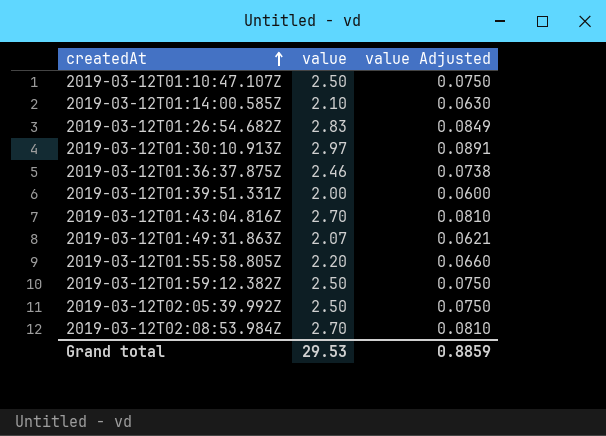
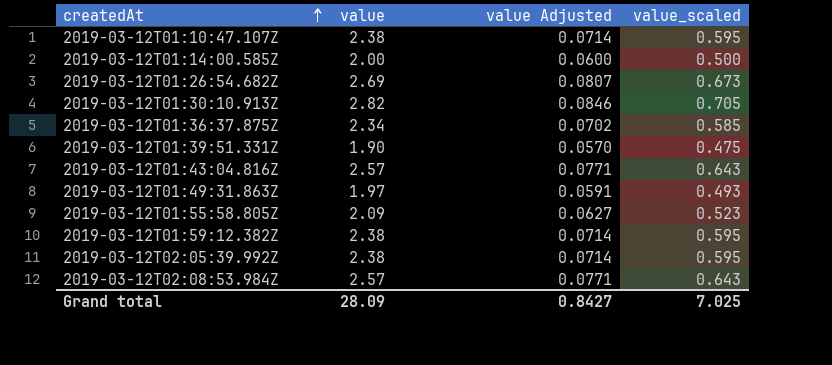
column value_scaled | formula: none -> [value] * 0.25
2019-03-12T01:10:47.107Z | value: 2.50 -> 2.38
2019-03-12T01:10:47.107Z | value Adjusted: 0.0750 -> 0.0714
2019-03-12T01:14:00.585Z | value: 2.10 -> 2.00
2019-03-12T01:14:00.585Z | value Adjusted: 0.0630 -> 0.0600
2019-03-12T01:26:54.682Z | value: 2.83 -> 2.69
2019-03-12T01:26:54.682Z | value Adjusted: 0.0849 -> 0.0807
2019-03-12T01:30:10.913Z | value: 2.97 -> 2.82
2019-03-12T01:30:10.913Z | value Adjusted: 0.0891 -> 0.0846
2019-03-12T01:36:37.875Z | value: 2.46 -> 2.34
2019-03-12T01:36:37.875Z | value Adjusted: 0.0738 -> 0.0702
2019-03-12T01:39:51.331Z | value: 2.00 -> 1.90
2019-03-12T01:39:51.331Z | value Adjusted: 0.0600 -> 0.0570
2019-03-12T01:43:04.816Z | value: 2.70 -> 2.57
2019-03-12T01:43:04.816Z | value Adjusted: 0.0810 -> 0.0771
2019-03-12T01:49:31.863Z | value: 2.07 -> 1.97
2019-03-12T01:49:31.863Z | value Adjusted: 0.0621 -> 0.0591
2019-03-12T01:55:58.805Z | value: 2.20 -> 2.09
2019-03-12T01:55:58.805Z | value Adjusted: 0.0660 -> 0.0627
2019-03-12T01:59:12.382Z | value: 2.50 -> 2.38
2019-03-12T01:59:12.382Z | value Adjusted: 0.0750 -> 0.0714
2019-03-12T02:05:39.992Z | value: 2.50 -> 2.38
2019-03-12T02:05:39.992Z | value Adjusted: 0.0750 -> 0.0714
2019-03-12T02:08:53.984Z | value: 2.70 -> 2.57
2019-03-12T02:08:53.984Z | value Adjusted: 0.0810 -> 0.0771
Grand total | value: 29.53 -> 28.09
Grand total | value Adjusted: 0.8859 -> 0.8427

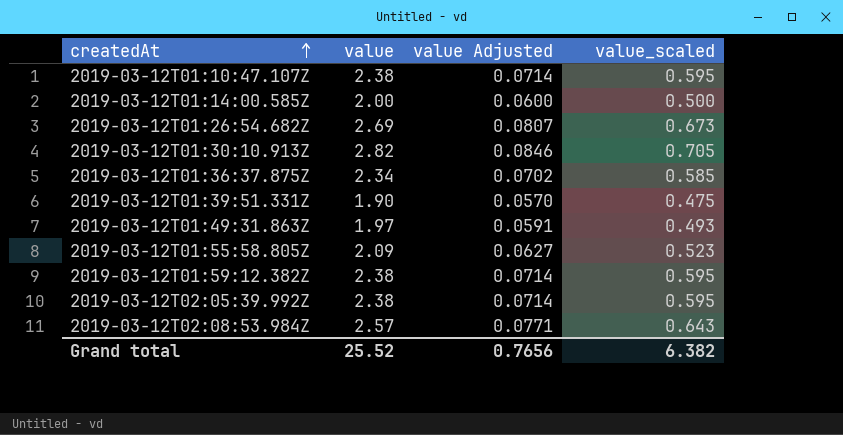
row 2019-03-12T01:43:04.816Z: 2.57 | 0.0771 | 0.643 -> none
Grand total | value: 28.09 -> 25.52
Grand total | value Adjusted: 0.8427 -> 0.7656
Grand total | value_scaled: 7.025 -> 6.382

